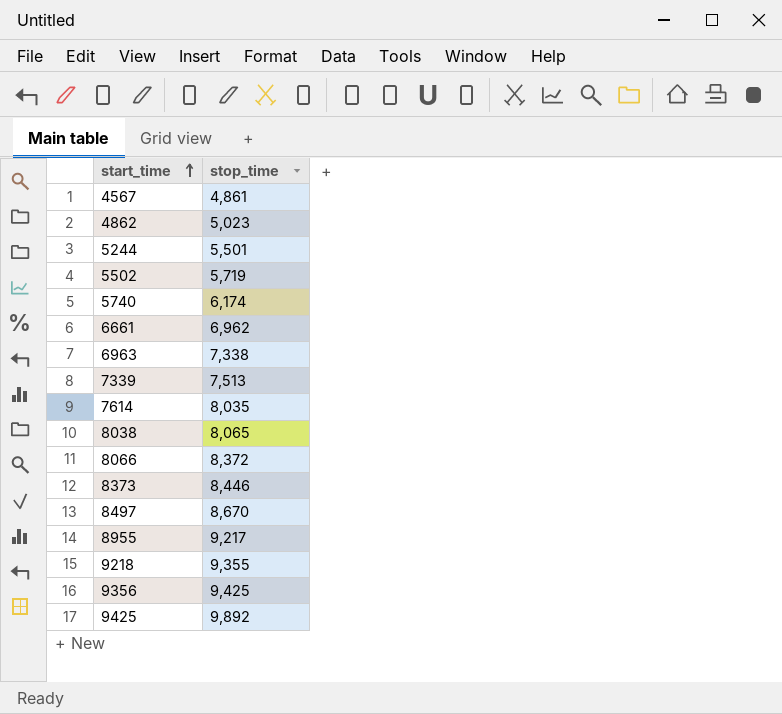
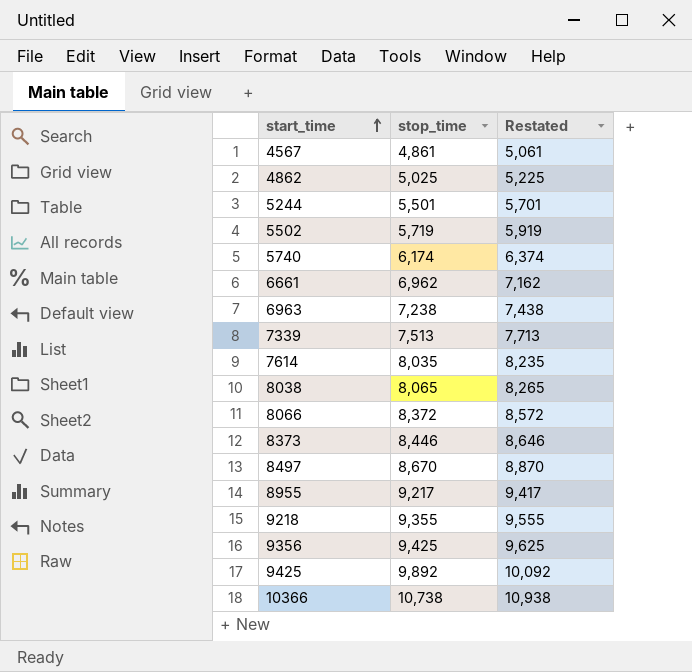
column Restated | formula: none -> [stop_time] + 200
4862 | stop_time: 5,023 -> 5,025
6963 | stop_time: 7,338 -> 7,238
row 10366: none -> 10,738 | 10,938

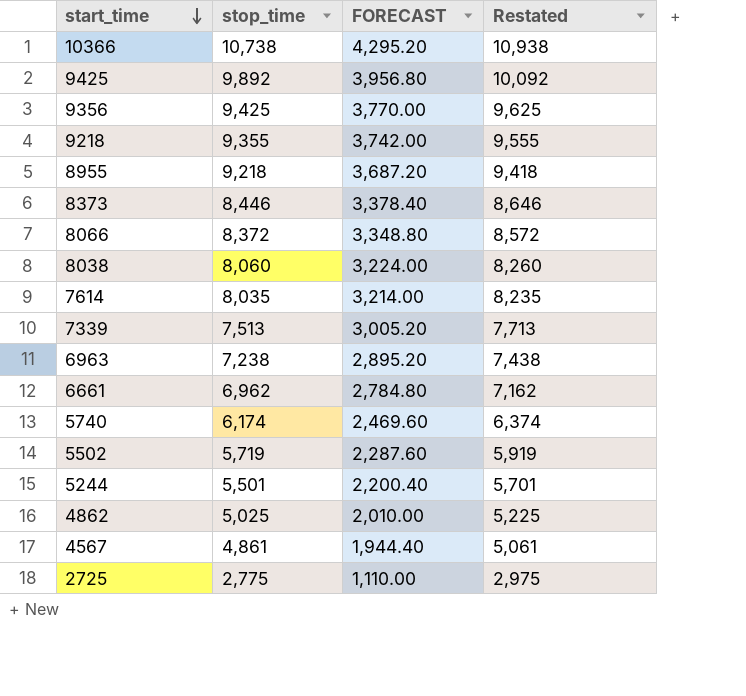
row order: start_time ascending -> start_time descending
column FORECAST | formula: none -> [stop_time] * 0.4
row 8497: 8,670 | 8,870 -> none
8955 | stop_time: 9,217 -> 9,218
8955 | Restated: 9,417 -> 9,418
8038 | stop_time: 8,065 -> 8,060
8038 | Restated: 8,265 -> 8,260
row 2725: none -> 2,775 | 1,110.00 | 2,975

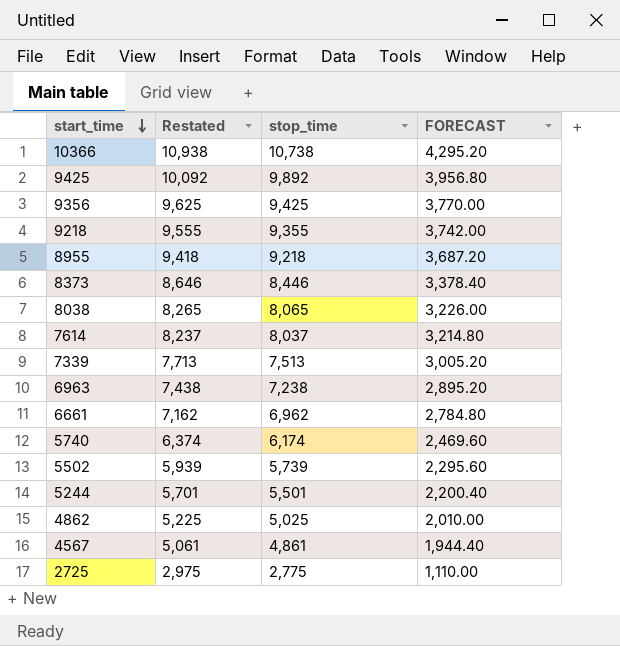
column Restated | position: 4 -> 2
row 8066: 8,372 | 3,348.80 | 8,572 -> none
8038 | Restated: 8,260 -> 8,265
8038 | stop_time: 8,060 -> 8,065
8038 | FORECAST: 3,224.00 -> 3,226.00
7614 | Restated: 8,235 -> 8,237
7614 | stop_time: 8,035 -> 8,037
7614 | FORECAST: 3,214.00 -> 3,214.80
5502 | Restated: 5,919 -> 5,939
5502 | stop_time: 5,719 -> 5,739
5502 | FORECAST: 2,287.60 -> 2,295.60

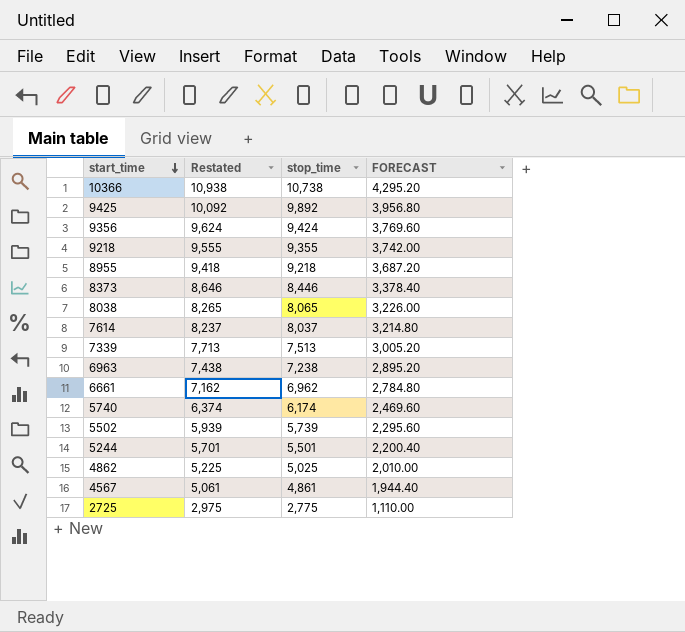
9356 | Restated: 9,625 -> 9,624
9356 | stop_time: 9,425 -> 9,424
9356 | FORECAST: 3,770.00 -> 3,769.60

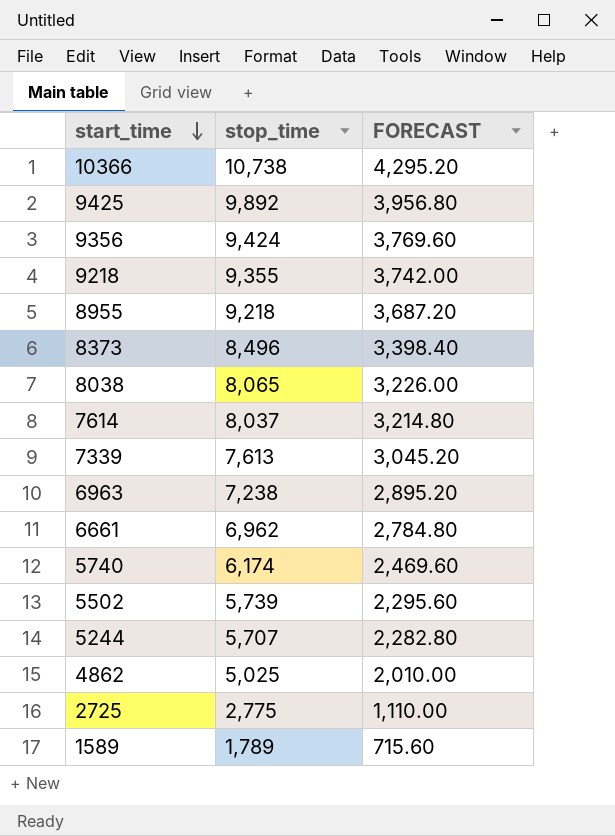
column Restated | formula: [stop_time] + 200 -> none
row 4567: 5,061 | 4,861 | 1,944.40 -> none
8373 | stop_time: 8,446 -> 8,496
8373 | FORECAST: 3,378.40 -> 3,398.40
7339 | stop_time: 7,513 -> 7,613
7339 | FORECAST: 3,005.20 -> 3,045.20
5244 | stop_time: 5,501 -> 5,707
5244 | FORECAST: 2,200.40 -> 2,282.80
row 1589: none -> 1,789 | 715.60

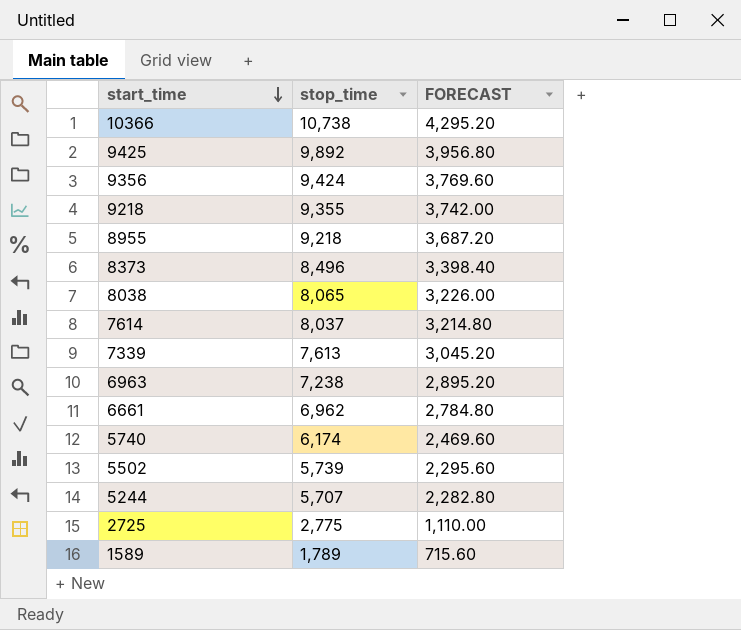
row 4862: 5,025 | 2,010.00 -> none

